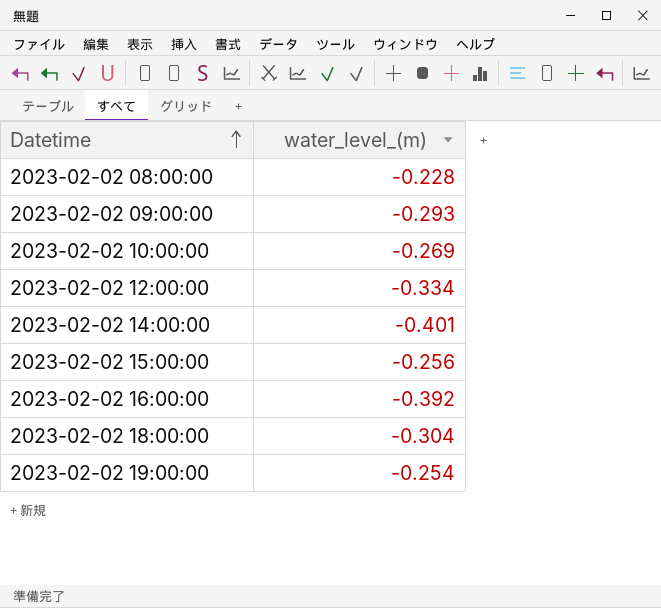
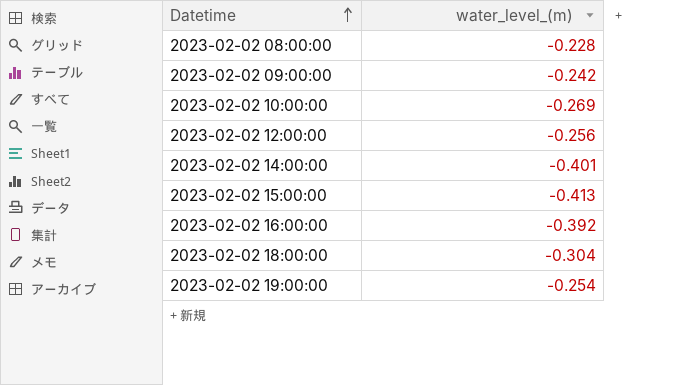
2023-02-02 09:00:00 | water_level_(m): -0.293 -> -0.242
2023-02-02 12:00:00 | water_level_(m): -0.334 -> -0.256
2023-02-02 15:00:00 | water_level_(m): -0.256 -> -0.413

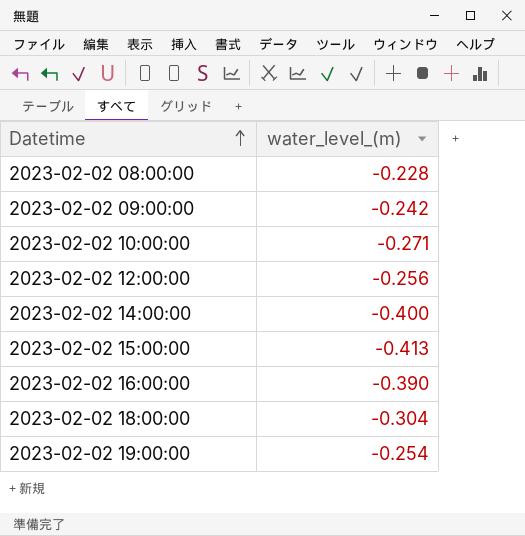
2023-02-02 10:00:00 | water_level_(m): -0.269 -> -0.271
2023-02-02 14:00:00 | water_level_(m): -0.401 -> -0.400
2023-02-02 16:00:00 | water_level_(m): -0.392 -> -0.390

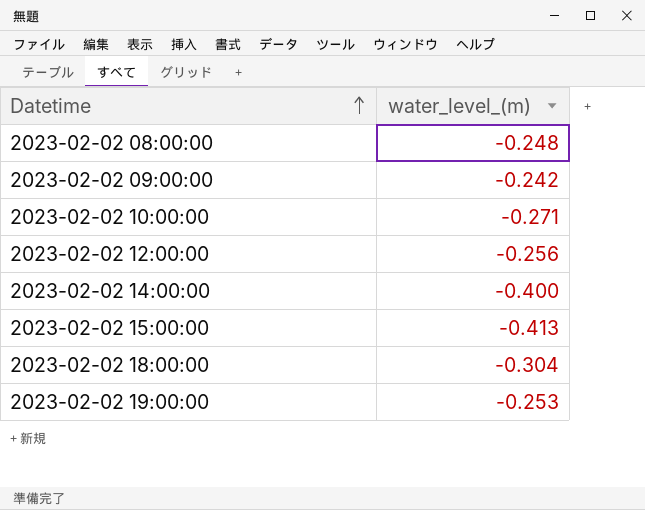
row 2023-02-02 16:00:00: -0.390 -> none
2023-02-02 08:00:00 | water_level_(m): -0.228 -> -0.248
2023-02-02 19:00:00 | water_level_(m): -0.254 -> -0.253

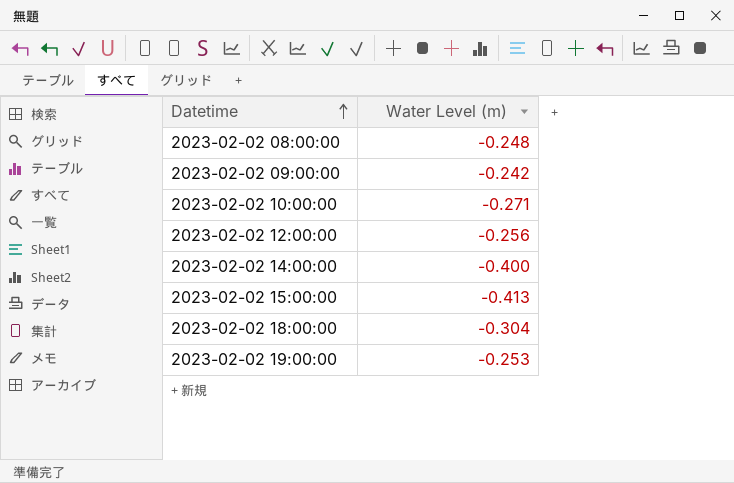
column name: water_level_(m) -> Water Level (m)

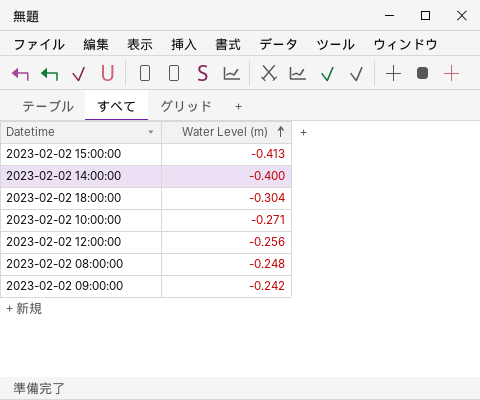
row order: Datetime ascending -> Water Level (m) ascending
row 2023-02-02 19:00:00: -0.253 -> none

